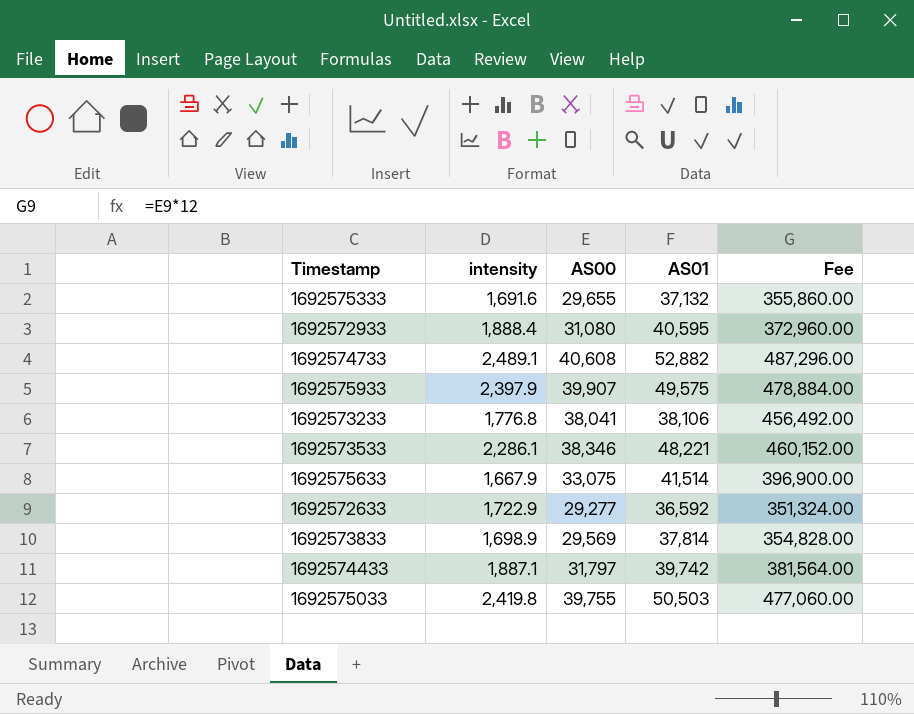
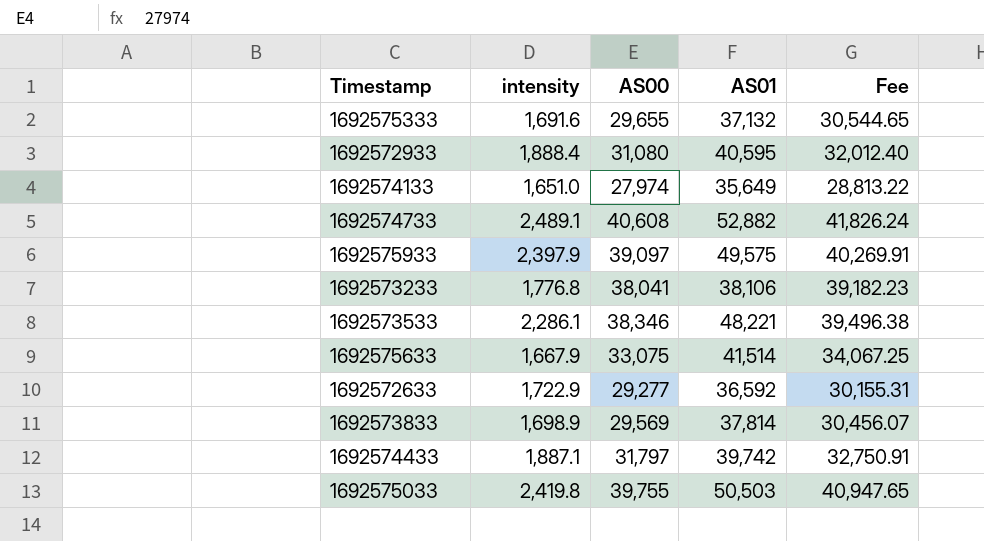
column Fee | formula: [AS00] * 12 -> [AS00] * 1.03
row 1692574133: none -> 1,651.0 | 27,974 | 35,649 | 28,813.22
1692575933 | AS00: 39,907 -> 39,097

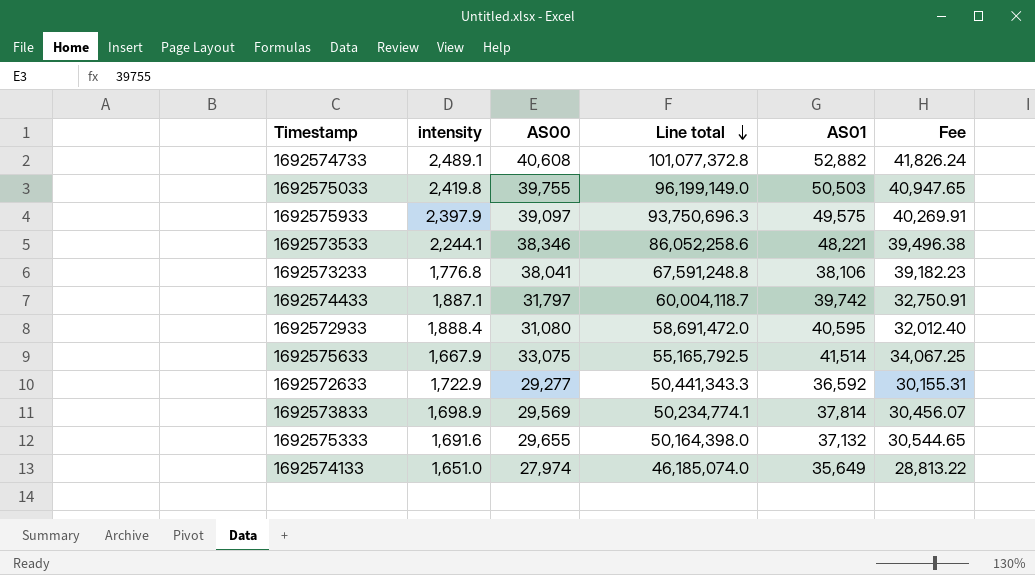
row order: none -> Line total descending
column Line total | formula: none -> [intensity] * [AS00]
1692573533 | intensity: 2,286.1 -> 2,244.1

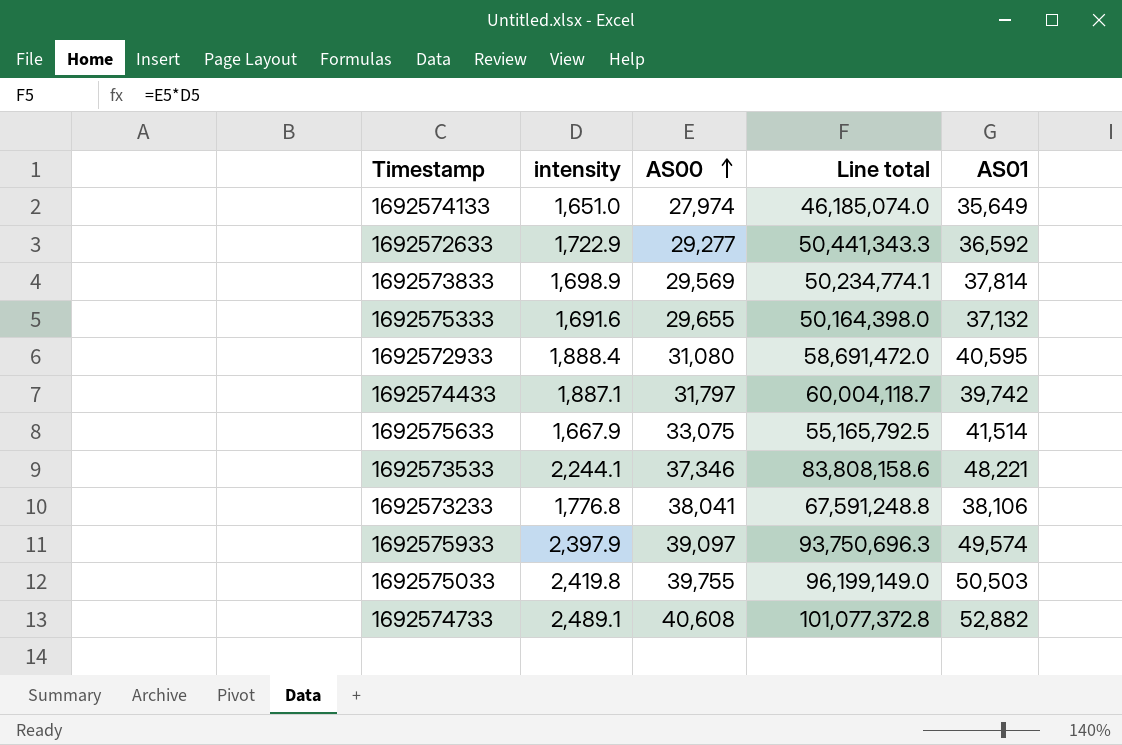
row order: Line total descending -> AS00 ascending
column Fee | formula: [AS00] * 1.03 -> none
1692573533 | AS00: 38,346 -> 37,346
1692573533 | Line total: 86,052,258.6 -> 83,808,158.6
1692575933 | AS01: 49,575 -> 49,574

